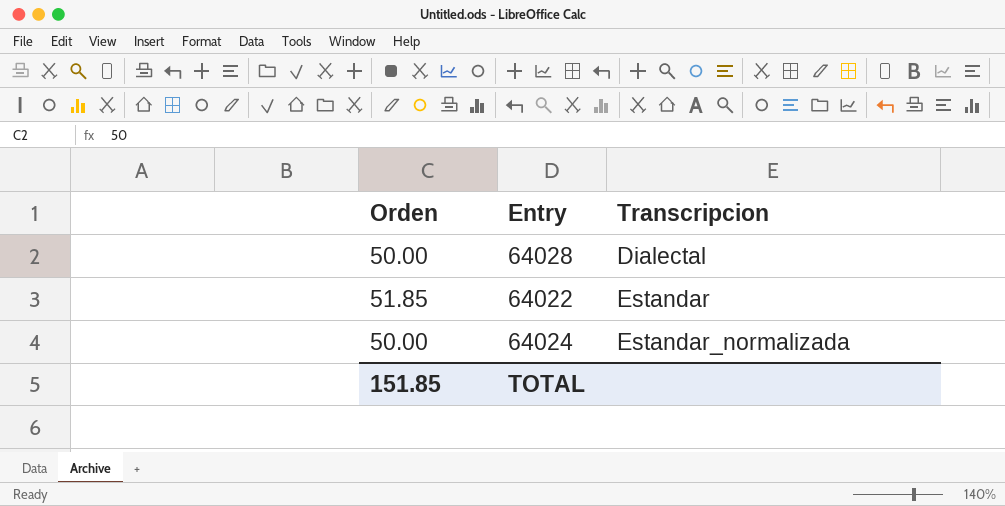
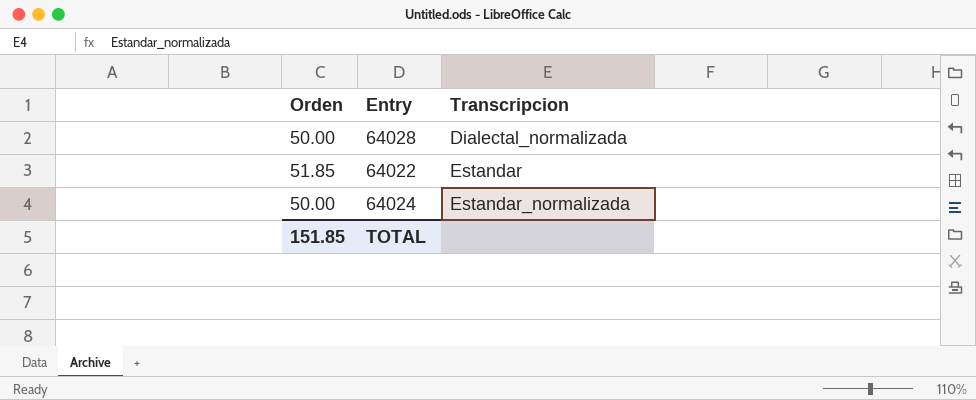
64028 | Transcripcion: Dialectal -> Dialectal_normalizada

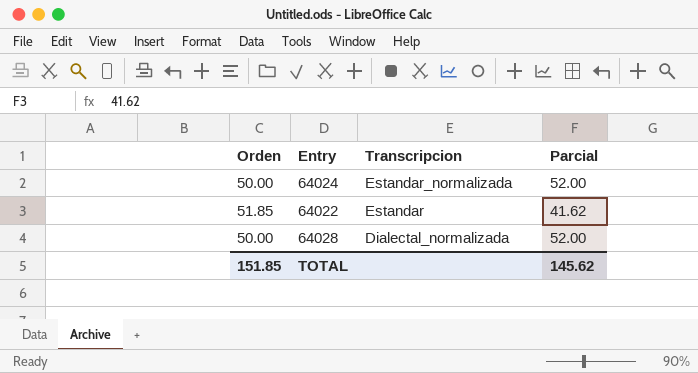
row order: Transcripcion ascending -> Transcripcion descending
column Parcial | position: none -> 4

